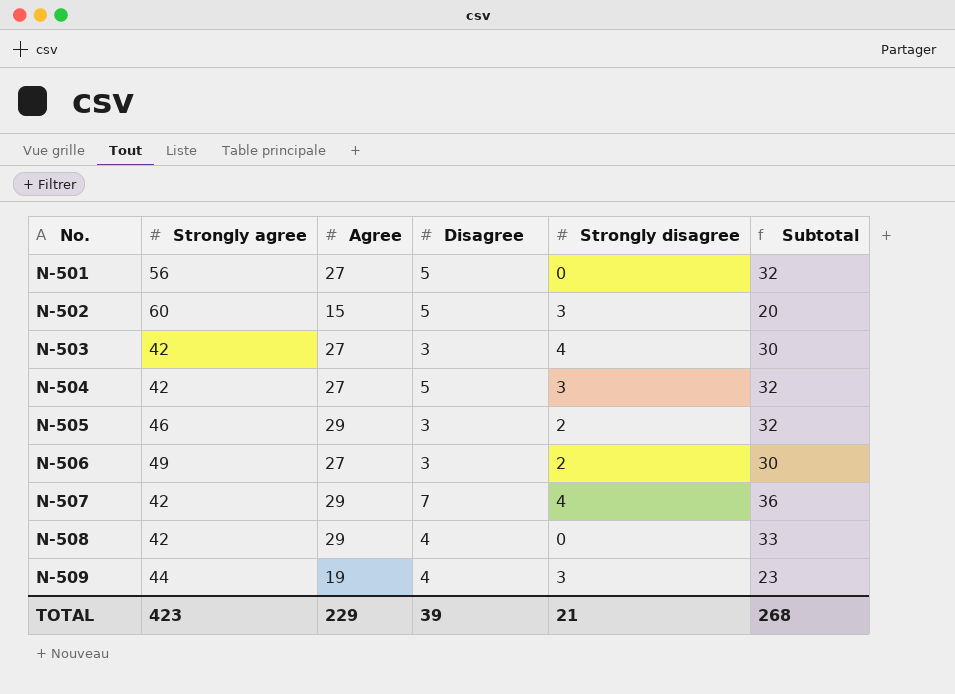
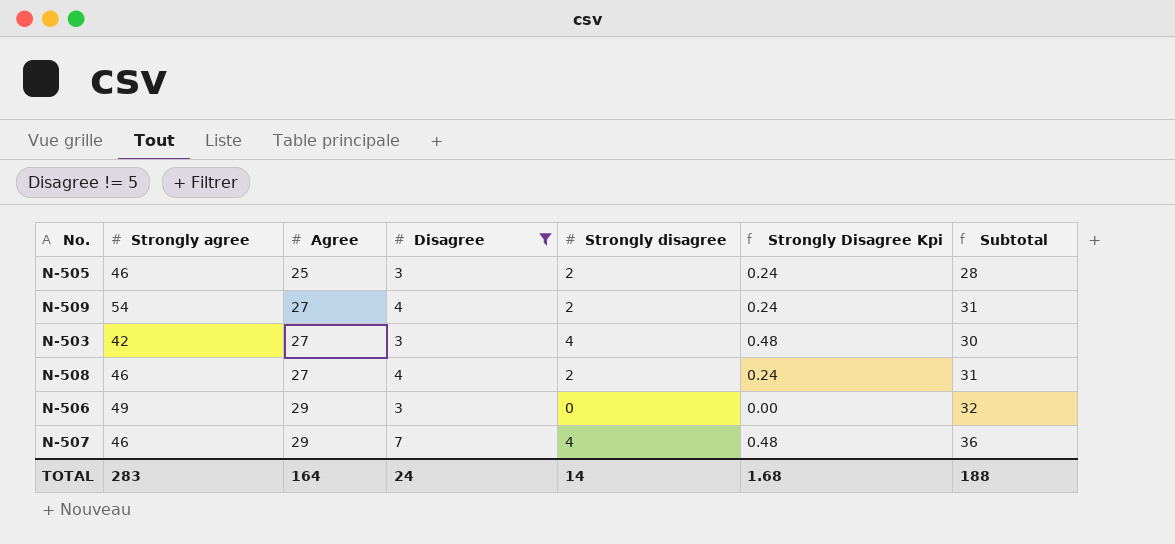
filter: none -> Disagree != 5
row order: No. ascending -> Agree ascending
column Strongly Disagree Kpi | formula: none -> [Strongly disagree] * 0.12
N-505 | Agree: 29 -> 25
N-505 | Subtotal: 32 -> 28
N-509 | Strongly agree: 44 -> 54
N-509 | Agree: 19 -> 27
N-509 | Strongly disagree: 3 -> 2
N-509 | Subtotal: 23 -> 31
N-508 | Strongly agree: 42 -> 46
N-508 | Agree: 29 -> 27
N-508 | Strongly disagree: 0 -> 2
N-508 | Subtotal: 33 -> 31
N-506 | Agree: 27 -> 29
N-506 | Strongly disagree: 2 -> 0
N-506 | Subtotal: 30 -> 32
N-507 | Strongly agree: 42 -> 46
TOTAL | Strongly agree: 423 -> 283
TOTAL | Agree: 229 -> 164
TOTAL | Disagree: 39 -> 24
TOTAL | Strongly disagree: 21 -> 14
TOTAL | Subtotal: 268 -> 188

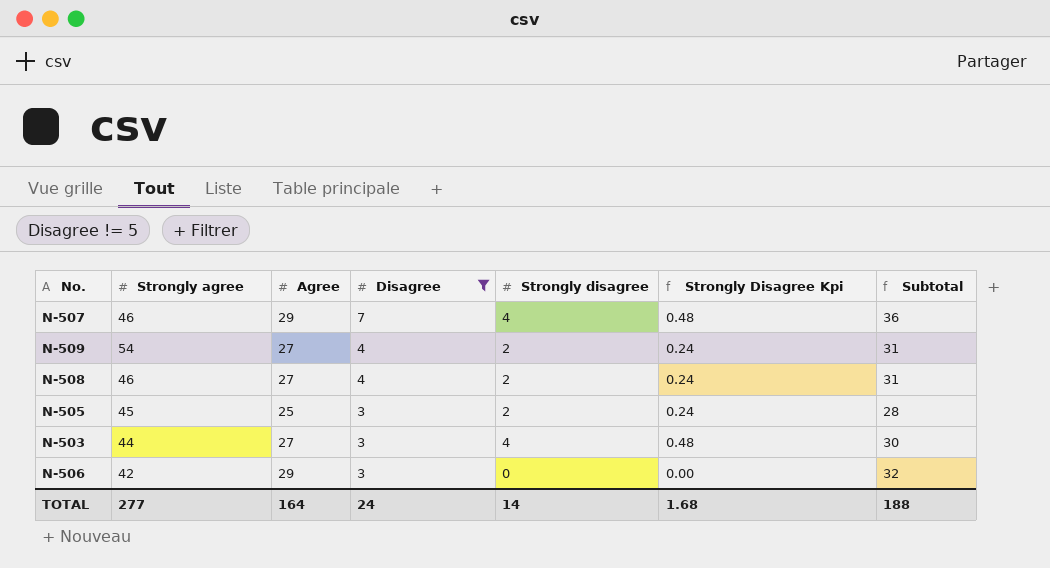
row order: Agree ascending -> Disagree descending
N-505 | Strongly agree: 46 -> 45
N-503 | Strongly agree: 42 -> 44
N-506 | Strongly agree: 49 -> 42
TOTAL | Strongly agree: 283 -> 277

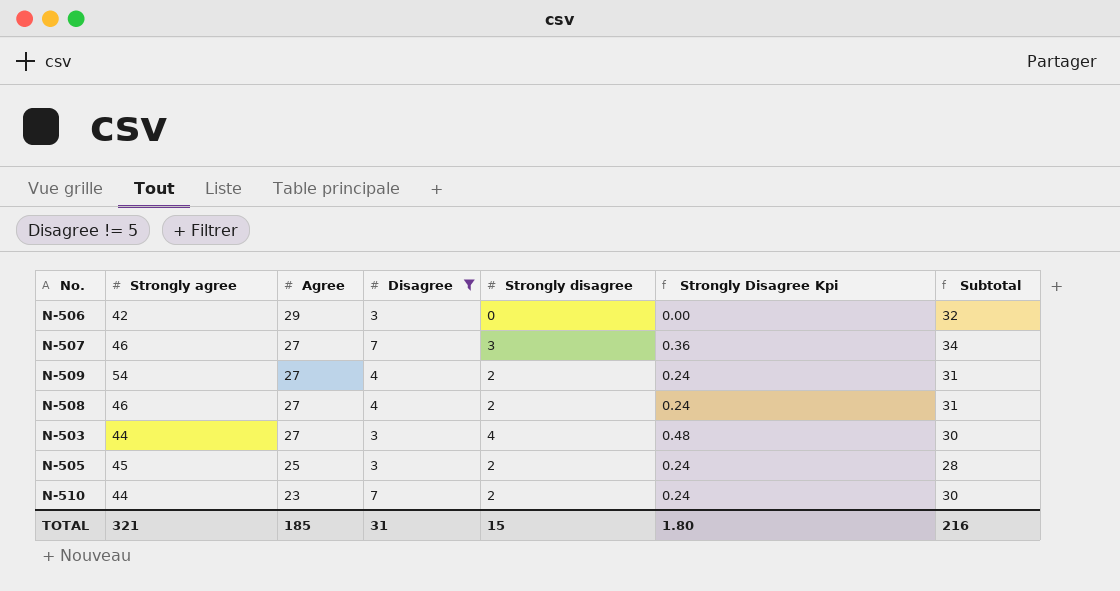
row order: Disagree descending -> Agree descending
N-507 | Agree: 29 -> 27
N-507 | Strongly disagree: 4 -> 3
N-507 | Strongly Disagree Kpi: 0.48 -> 0.36
N-507 | Subtotal: 36 -> 34
row N-510: none -> 44 | 23 | 7 | 2 | 0.24 | 30
TOTAL | Strongly agree: 277 -> 321
TOTAL | Agree: 164 -> 185
TOTAL | Disagree: 24 -> 31
TOTAL | Strongly disagree: 14 -> 15
TOTAL | Strongly Disagree Kpi: 1.68 -> 1.80
TOTAL | Subtotal: 188 -> 216

